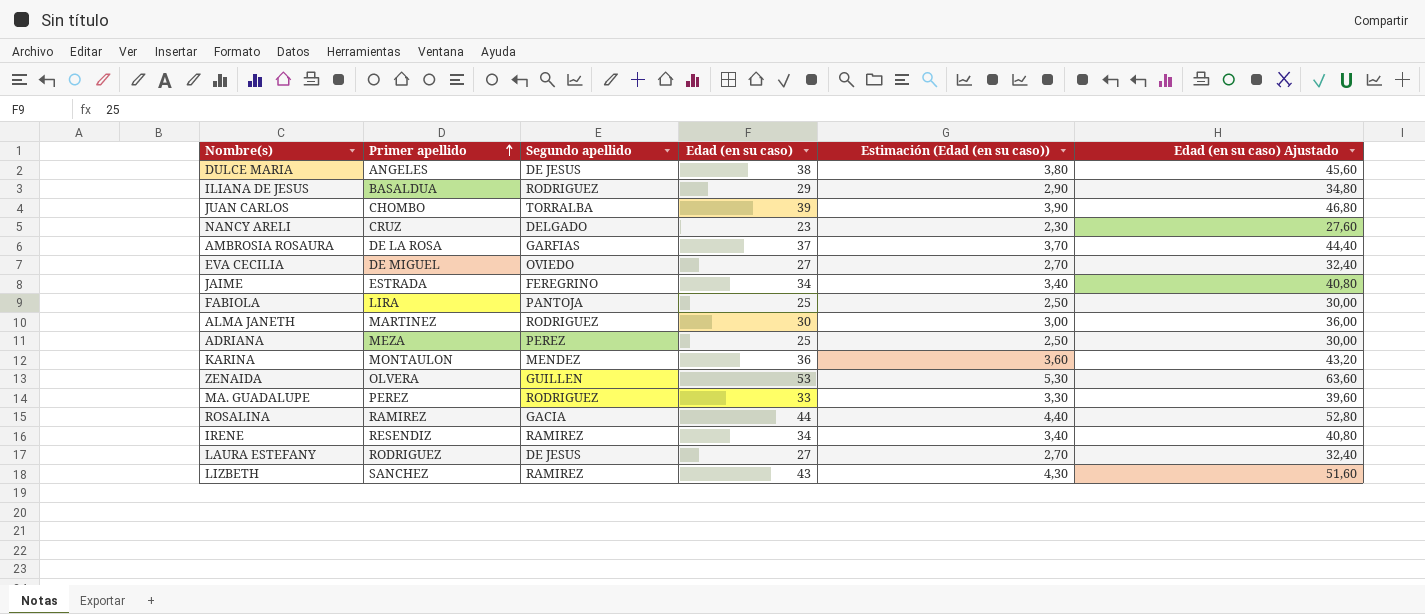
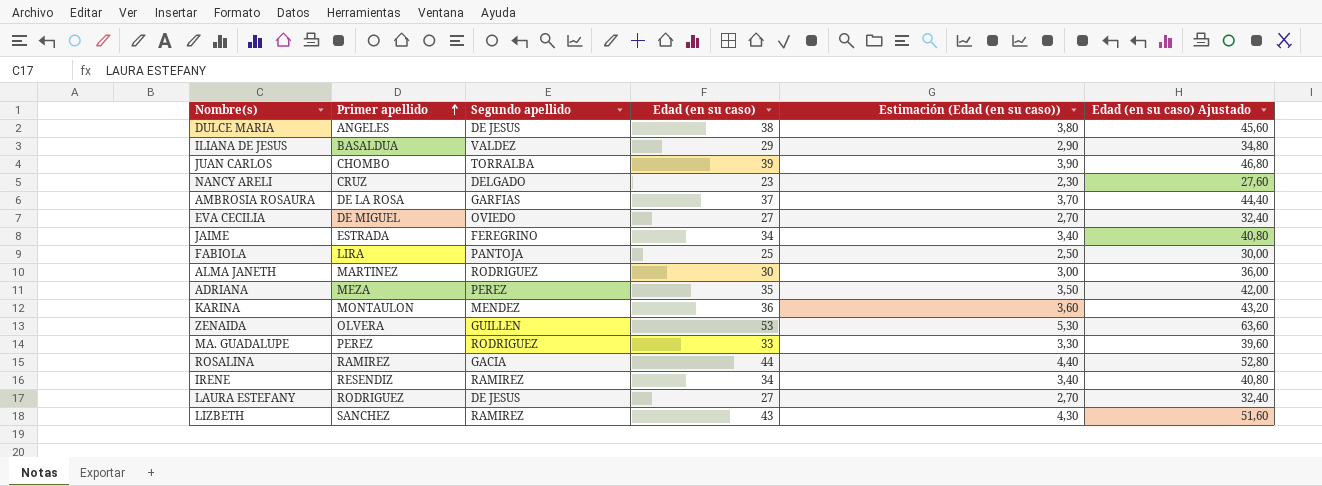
ILIANA DE JESUS | Segundo apellido: RODRIGUEZ -> VALDEZ
ADRIANA | Edad (en su caso): 25 -> 35
ADRIANA | Estimación (Edad (en su caso)): 2,50 -> 3,50
ADRIANA | Edad (en su caso) Ajustado: 30,00 -> 42,00

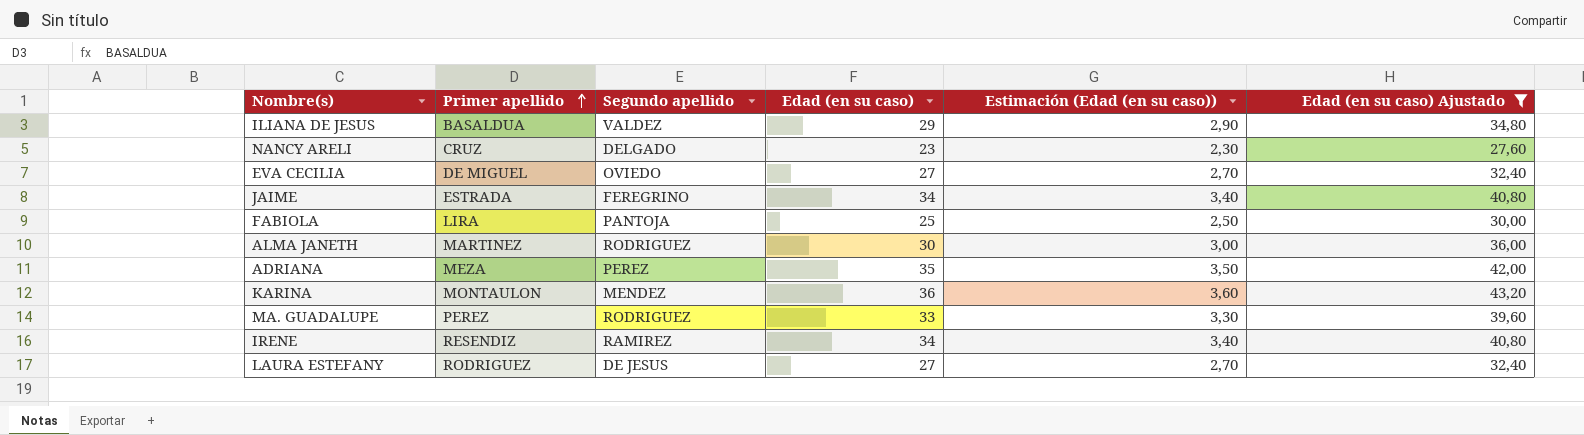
filter: none -> Edad (en su caso) Ajustado <= 43,20

